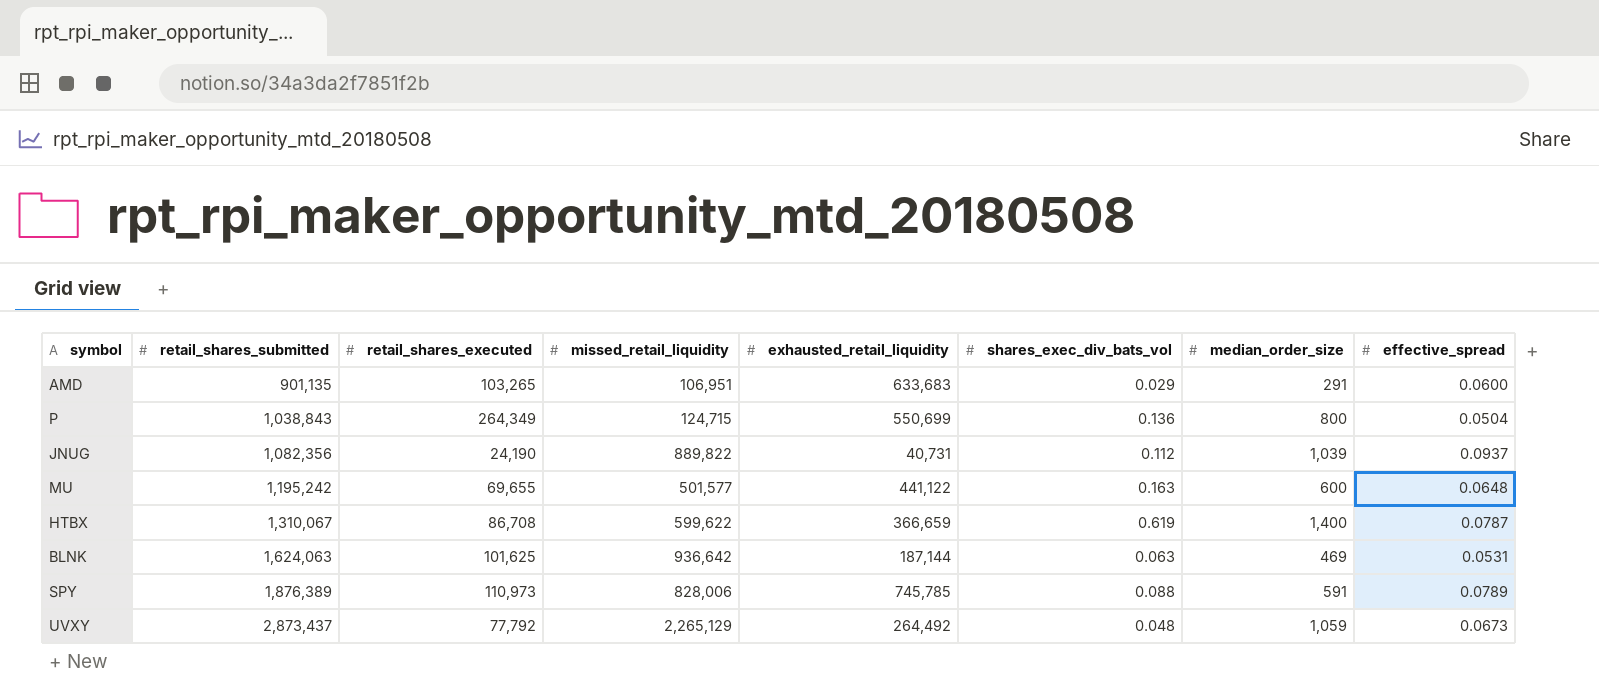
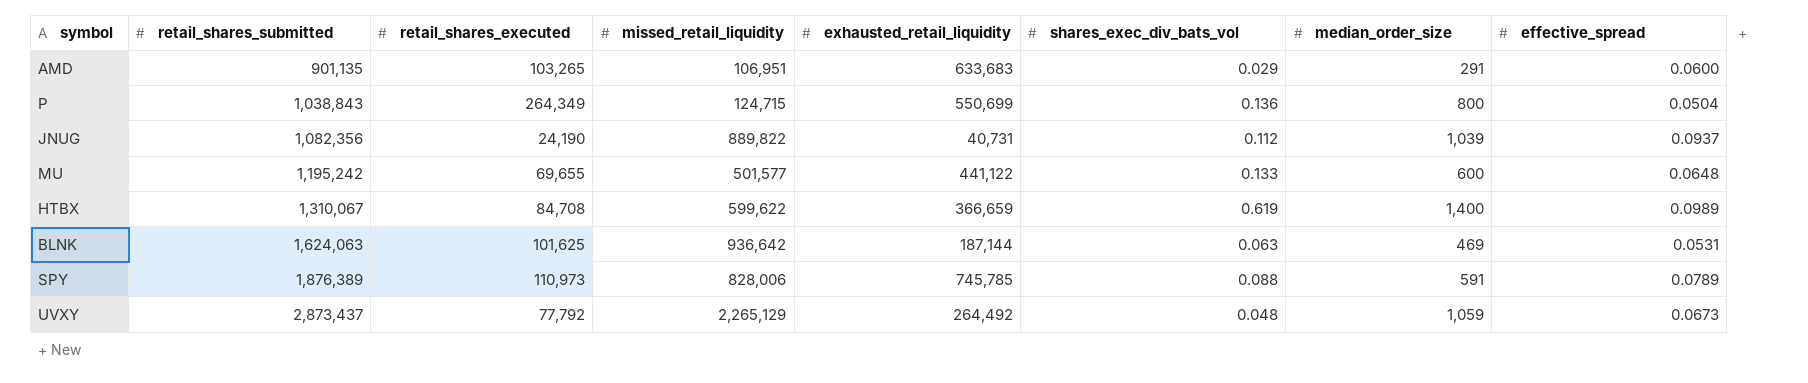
MU | shares_exec_div_bats_vol: 0.163 -> 0.133
HTBX | retail_shares_executed: 86,708 -> 84,708
HTBX | effective_spread: 0.0787 -> 0.0989

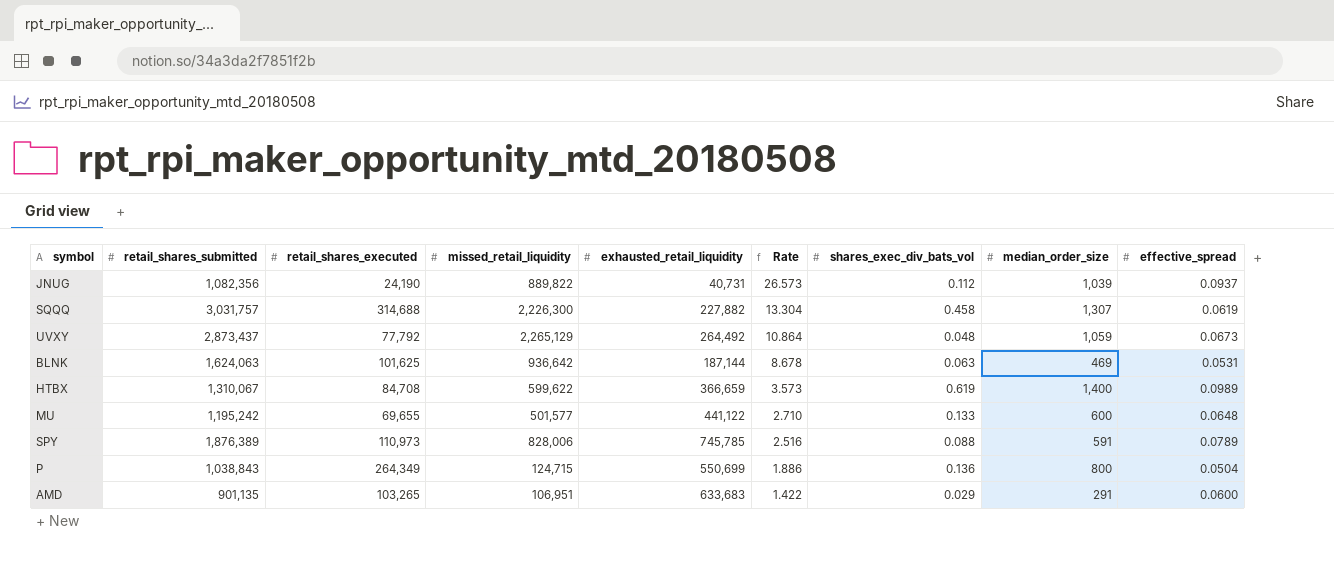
row order: retail_shares_submitted ascending -> Rate descending
column Rate | formula: none -> [retail_shares_submitted] / [exhausted_retail_liquidity]
row SQQQ: none -> 3,031,757 | 314,688 | 2,226,300 | 227,882 | 13.304 | 0.458 | 1,307 | 0.0619

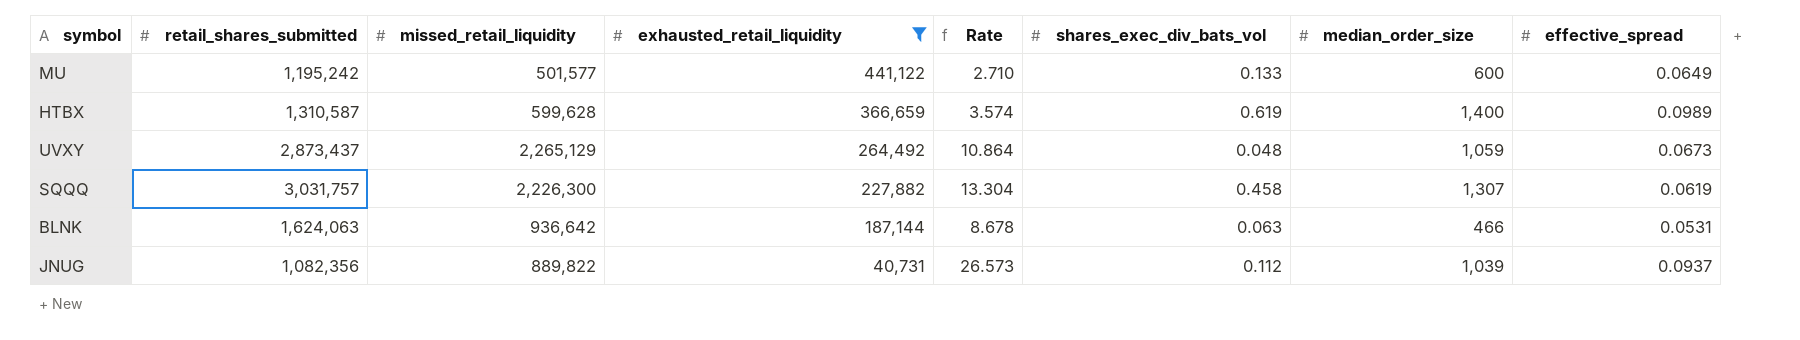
filter: none -> exhausted_retail_liquidity <= 441,122
row order: Rate descending -> exhausted_retail_liquidity descending
column retail_shares_executed | position: 3 -> none
MU | effective_spread: 0.0648 -> 0.0649
HTBX | retail_shares_submitted: 1,310,067 -> 1,310,587
HTBX | missed_retail_liquidity: 599,622 -> 599,628
HTBX | Rate: 3.573 -> 3.574
BLNK | median_order_size: 469 -> 466

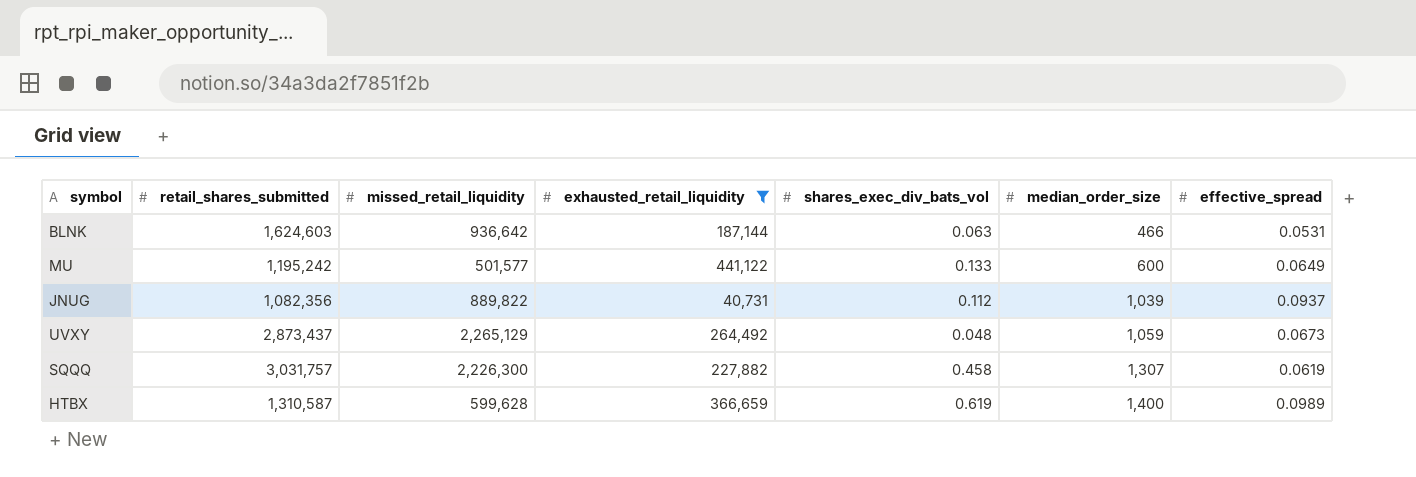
row order: exhausted_retail_liquidity descending -> median_order_size ascending
column Rate | formula: [retail_shares_submitted] / [exhausted_retail_liquidity] -> none
BLNK | retail_shares_submitted: 1,624,063 -> 1,624,603

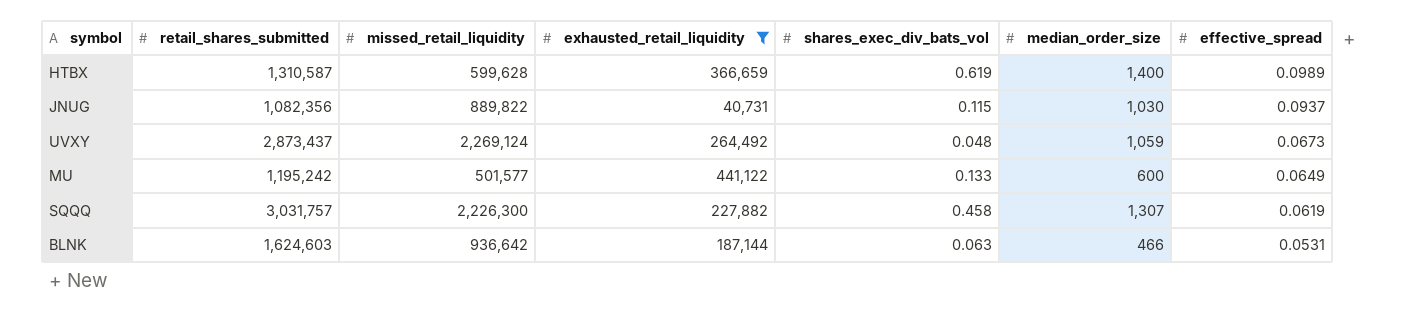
row order: median_order_size ascending -> effective_spread descending
JNUG | shares_exec_div_bats_vol: 0.112 -> 0.115
JNUG | median_order_size: 1,039 -> 1,030
UVXY | missed_retail_liquidity: 2,265,129 -> 2,269,124

